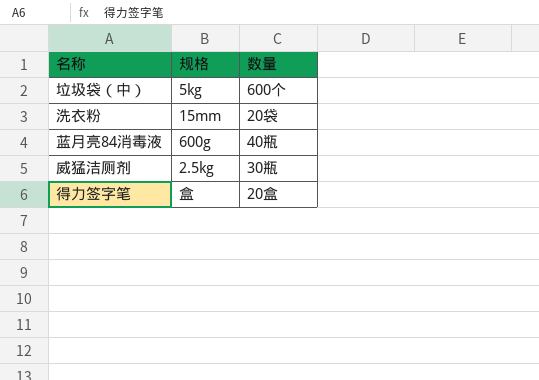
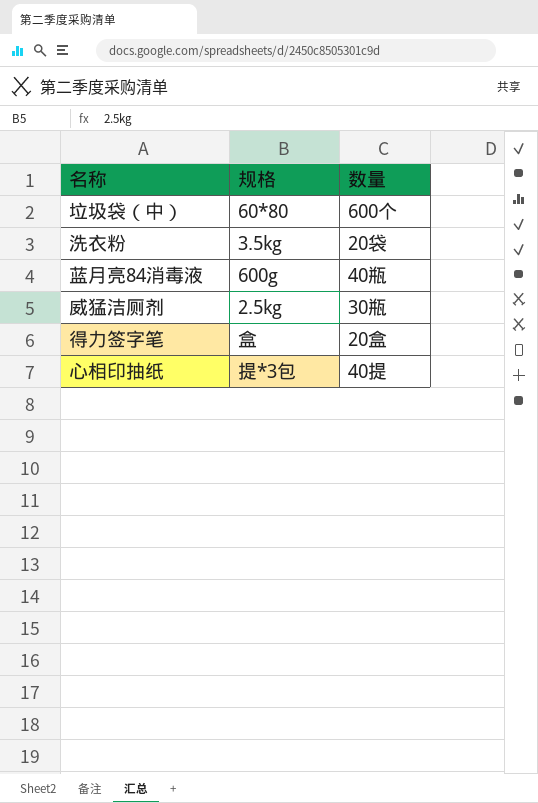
垃圾袋（中） | 规格: 5kg -> 60*80
洗衣粉 | 规格: 15mm -> 3.5kg
row 心相印抽纸: none -> 提*3包 | 40提

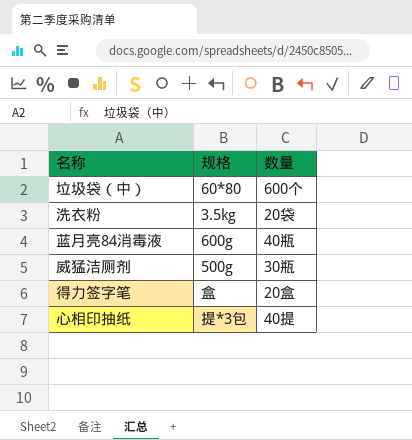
威猛洁厕剂 | 规格: 2.5kg -> 500g

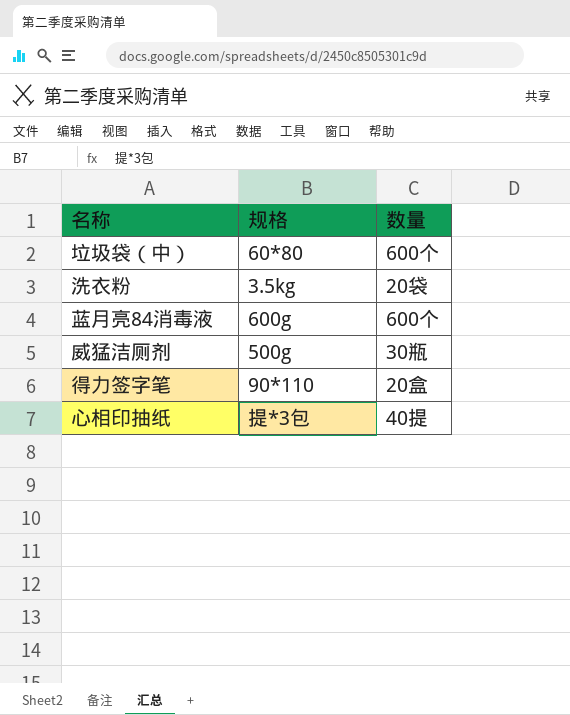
蓝月亮84消毒液 | 数量: 40瓶 -> 600个
得力签字笔 | 规格: 盒 -> 90*110

